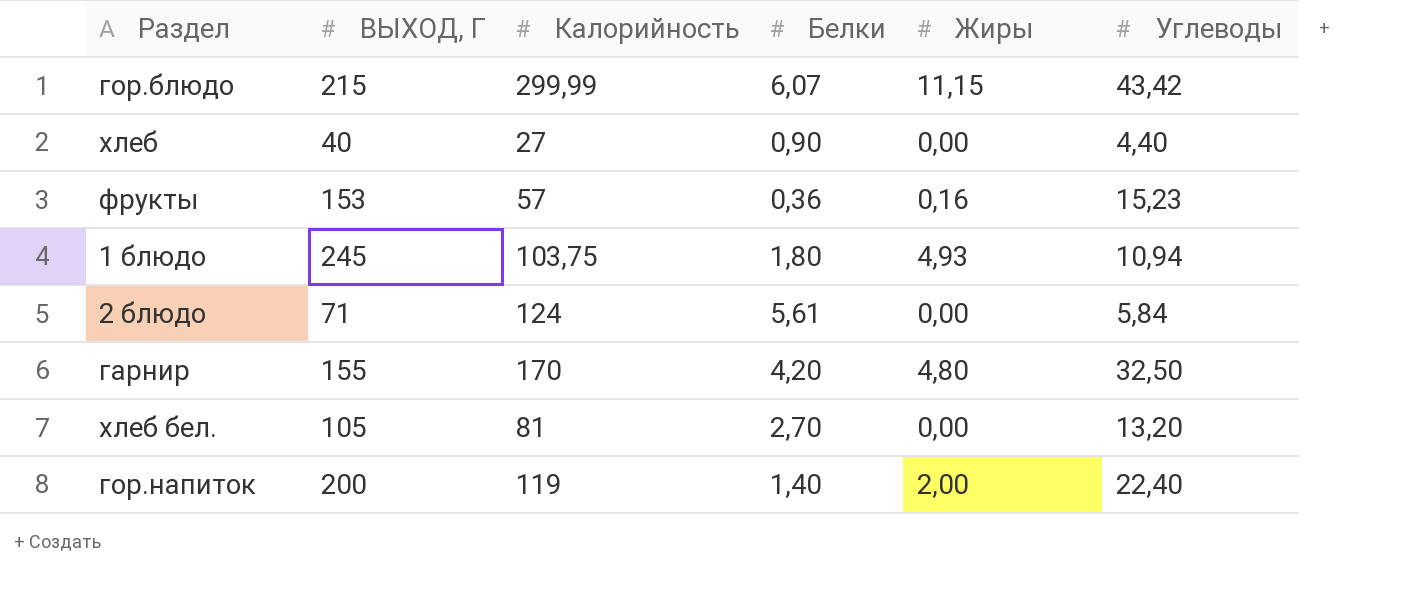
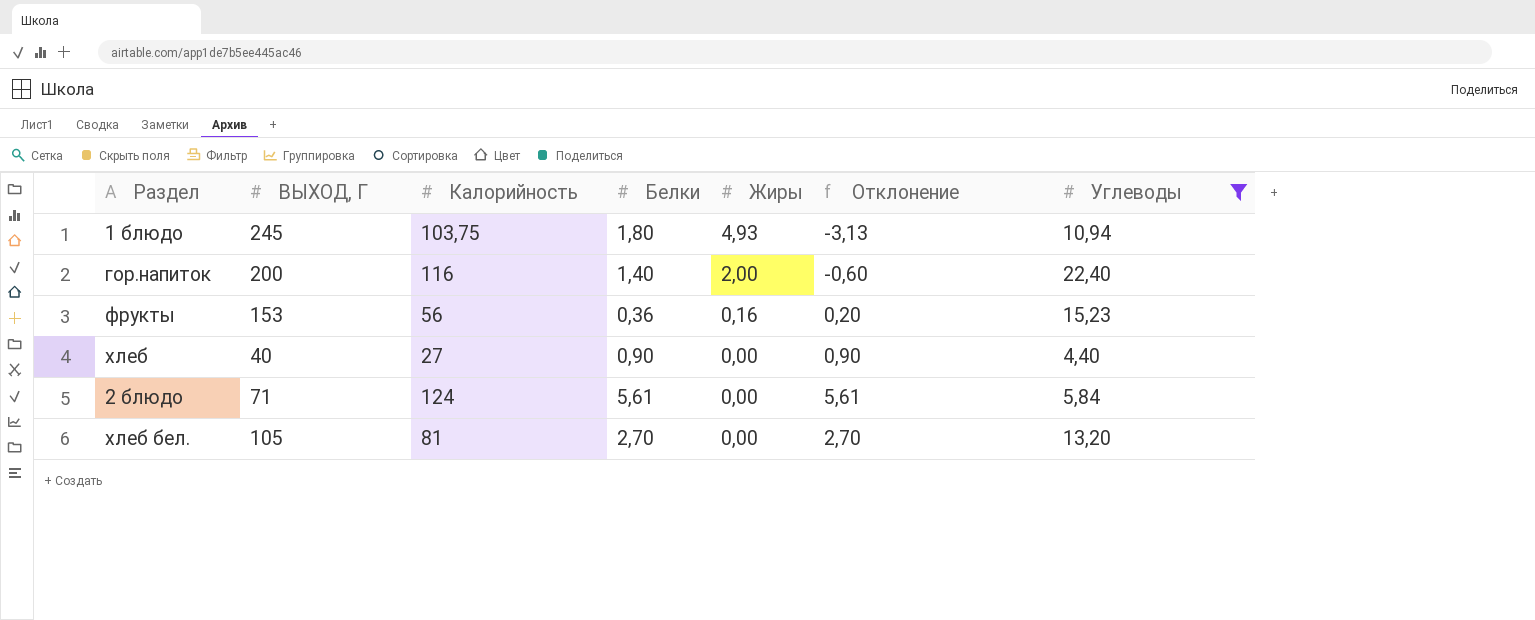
filter: none -> Углеводы <= 22,40
row order: none -> Жиры descending
column Отклонение | formula: none -> [Белки] - [Жиры]
гор.напиток | Калорийность: 119 -> 116
фрукты | Калорийность: 57 -> 56

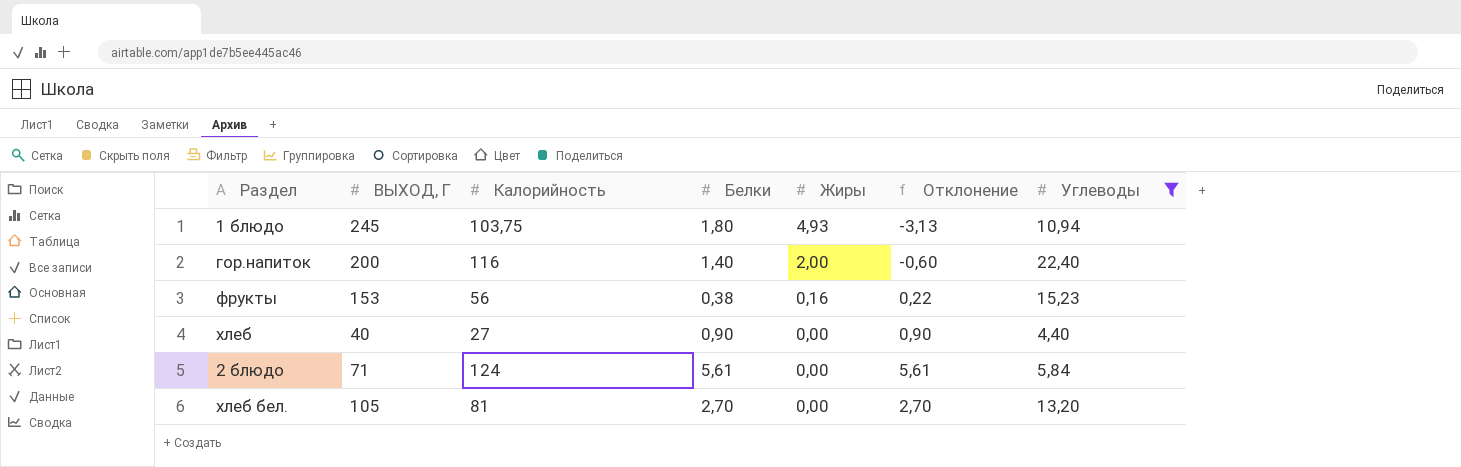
фрукты | Белки: 0,36 -> 0,38
фрукты | Отклонение: 0,20 -> 0,22

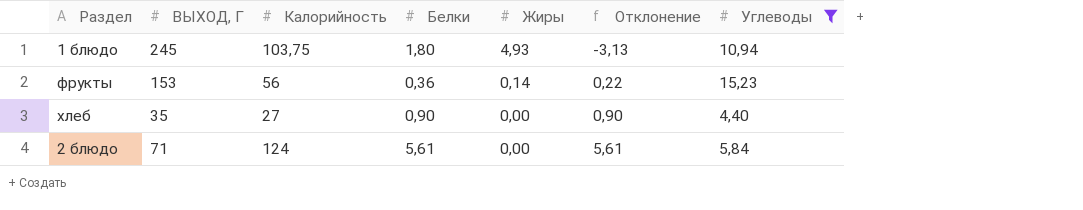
row гор.напиток: 200 | 116 | 1,40 | 2,00 | -0,60 | 22,40 -> none
row хлеб бел.: 105 | 81 | 2,70 | 0,00 | 2,70 | 13,20 -> none
фрукты | Белки: 0,38 -> 0,36
фрукты | Жиры: 0,16 -> 0,14
хлеб | ВЫХОД, Г: 40 -> 35

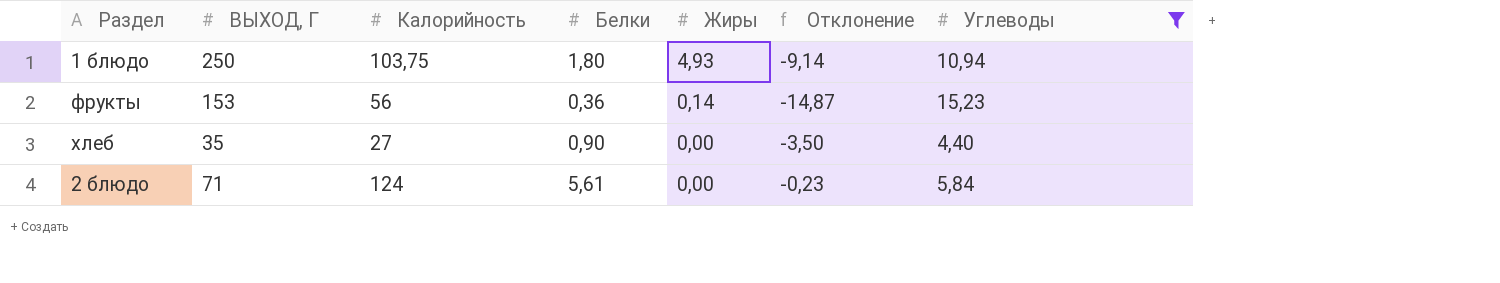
column Отклонение | formula: [Белки] - [Жиры] -> [Белки] - [Углеводы]
1 блюдо | ВЫХОД, Г: 245 -> 250

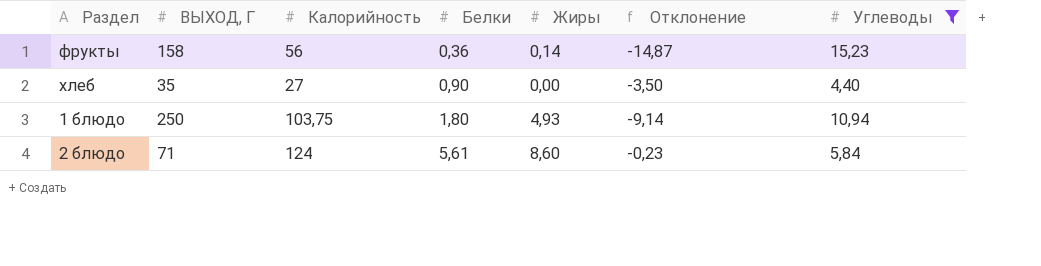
row order: Жиры descending -> Белки ascending
фрукты | ВЫХОД, Г: 153 -> 158
2 блюдо | Жиры: 0,00 -> 8,60

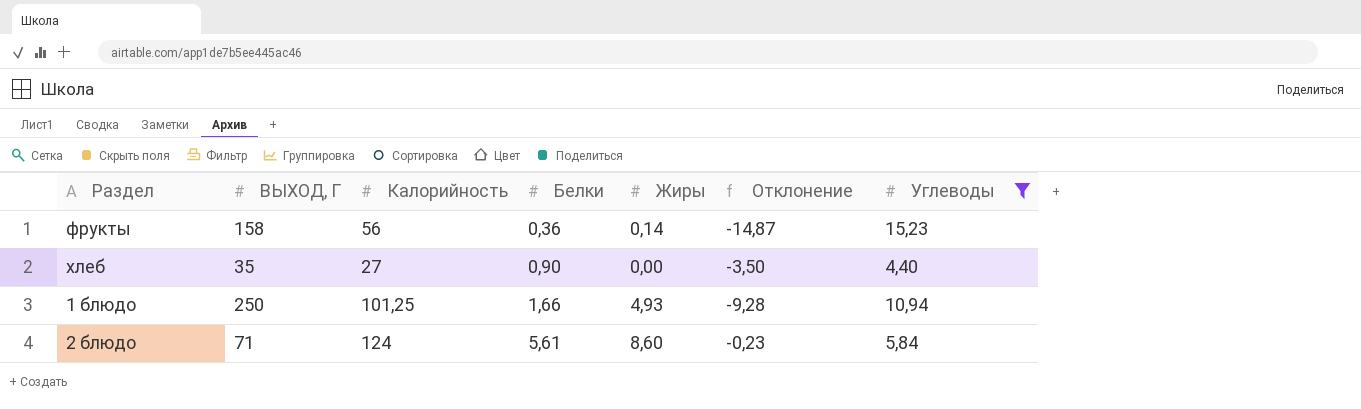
1 блюдо | Калорийность: 103,75 -> 101,25
1 блюдо | Белки: 1,80 -> 1,66
1 блюдо | Отклонение: -9,14 -> -9,28

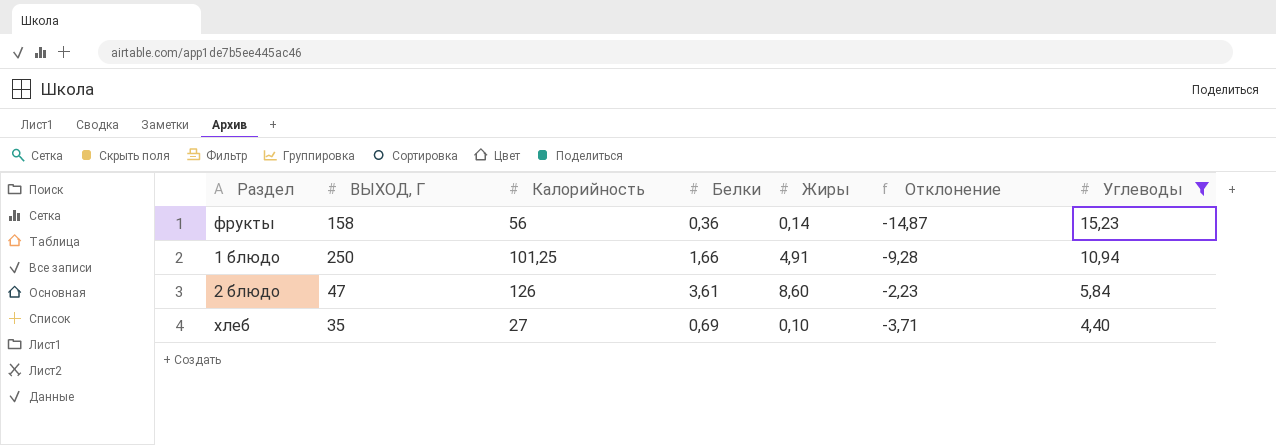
row order: Белки ascending -> Углеводы descending
1 блюдо | Жиры: 4,93 -> 4,91
2 блюдо | ВЫХОД, Г: 71 -> 47
2 блюдо | Калорийность: 124 -> 126
2 блюдо | Белки: 5,61 -> 3,61
2 блюдо | Отклонение: -0,23 -> -2,23
хлеб | Белки: 0,90 -> 0,69
хлеб | Жиры: 0,00 -> 0,10
хлеб | Отклонение: -3,50 -> -3,71

